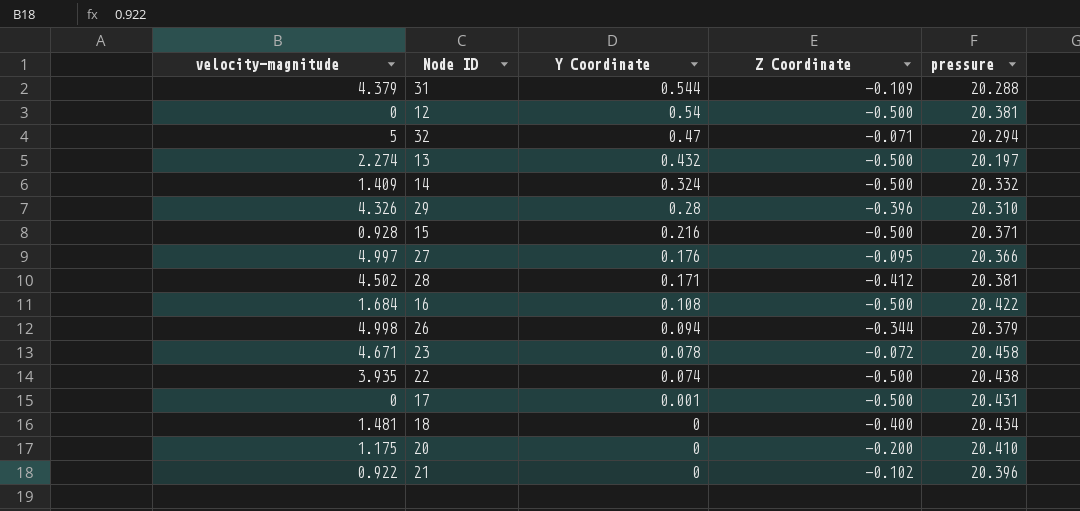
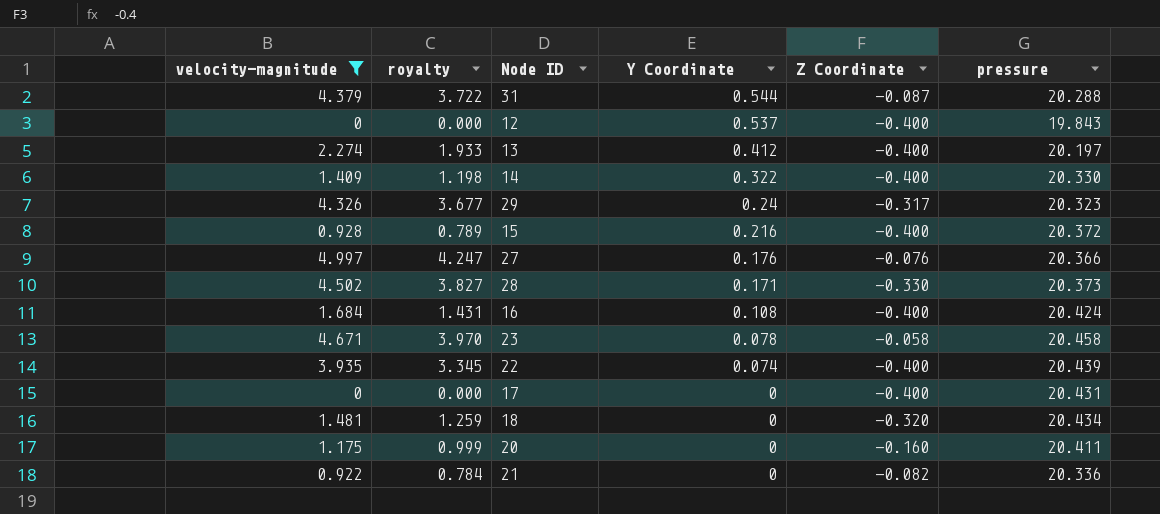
filter: none -> velocity-magnitude <= 4.997
column royalty | formula: none -> [velocity-magnitude] * 0.85
31 | Z Coordinate: -0.109 -> -0.087
12 | Y Coordinate: 0.54 -> 0.537
12 | Z Coordinate: -0.500 -> -0.400
12 | pressure: 20.381 -> 19.843
13 | Y Coordinate: 0.432 -> 0.412
13 | Z Coordinate: -0.500 -> -0.400
14 | Y Coordinate: 0.324 -> 0.322
14 | Z Coordinate: -0.500 -> -0.400
14 | pressure: 20.332 -> 20.330
29 | Y Coordinate: 0.28 -> 0.24
29 | Z Coordinate: -0.396 -> -0.317
29 | pressure: 20.310 -> 20.323
15 | Z Coordinate: -0.500 -> -0.400
15 | pressure: 20.371 -> 20.372
27 | Z Coordinate: -0.095 -> -0.076
28 | Z Coordinate: -0.412 -> -0.330
28 | pressure: 20.381 -> 20.373
16 | Z Coordinate: -0.500 -> -0.400
16 | pressure: 20.422 -> 20.424
23 | Z Coordinate: -0.072 -> -0.058
22 | Z Coordinate: -0.500 -> -0.400
22 | pressure: 20.438 -> 20.439
17 | Y Coordinate: 0.001 -> 0
17 | Z Coordinate: -0.500 -> -0.400
18 | Z Coordinate: -0.400 -> -0.320
20 | Z Coordinate: -0.200 -> -0.160
20 | pressure: 20.410 -> 20.411
21 | Z Coordinate: -0.102 -> -0.082
21 | pressure: 20.396 -> 20.336

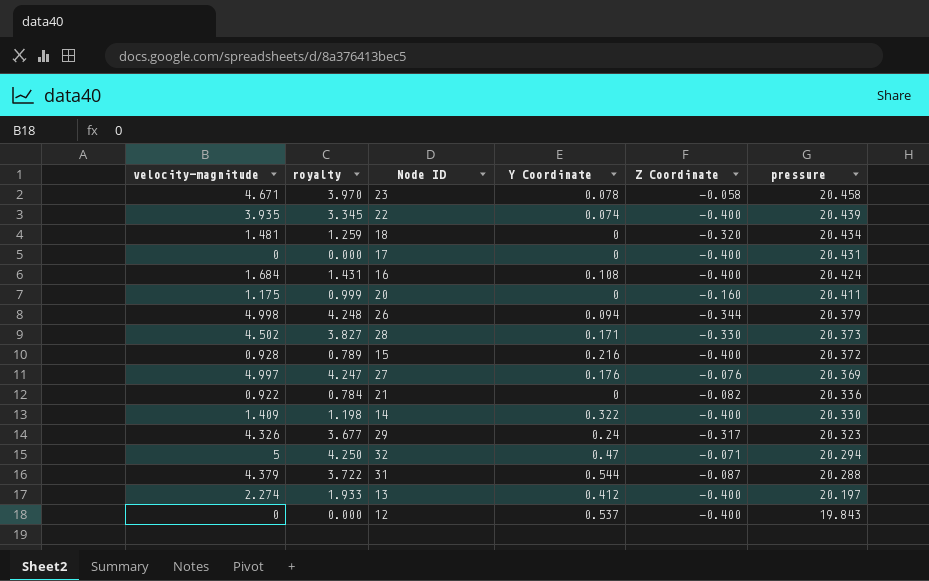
filter: velocity-magnitude <= 4.997 -> none
row order: Y Coordinate descending -> pressure descending
27 | pressure: 20.366 -> 20.369

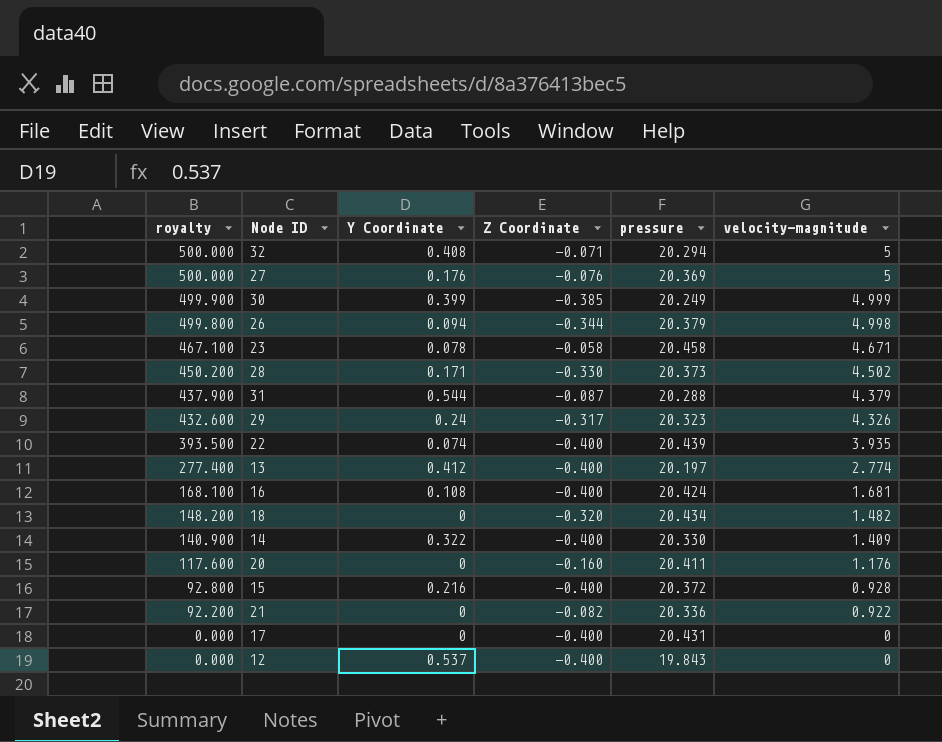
row order: pressure descending -> royalty descending
column royalty | formula: [velocity-magnitude] * 0.85 -> [velocity-magnitude] * 100
column velocity-magnitude | position: 1 -> 6
32 | Y Coordinate: 0.47 -> 0.408
27 | velocity-magnitude: 4.997 -> 5
row 30: none -> 499.900 | 0.399 | -0.385 | 20.249 | 4.999
13 | velocity-magnitude: 2.274 -> 2.774
16 | velocity-magnitude: 1.684 -> 1.681
18 | velocity-magnitude: 1.481 -> 1.482
20 | velocity-magnitude: 1.175 -> 1.176

